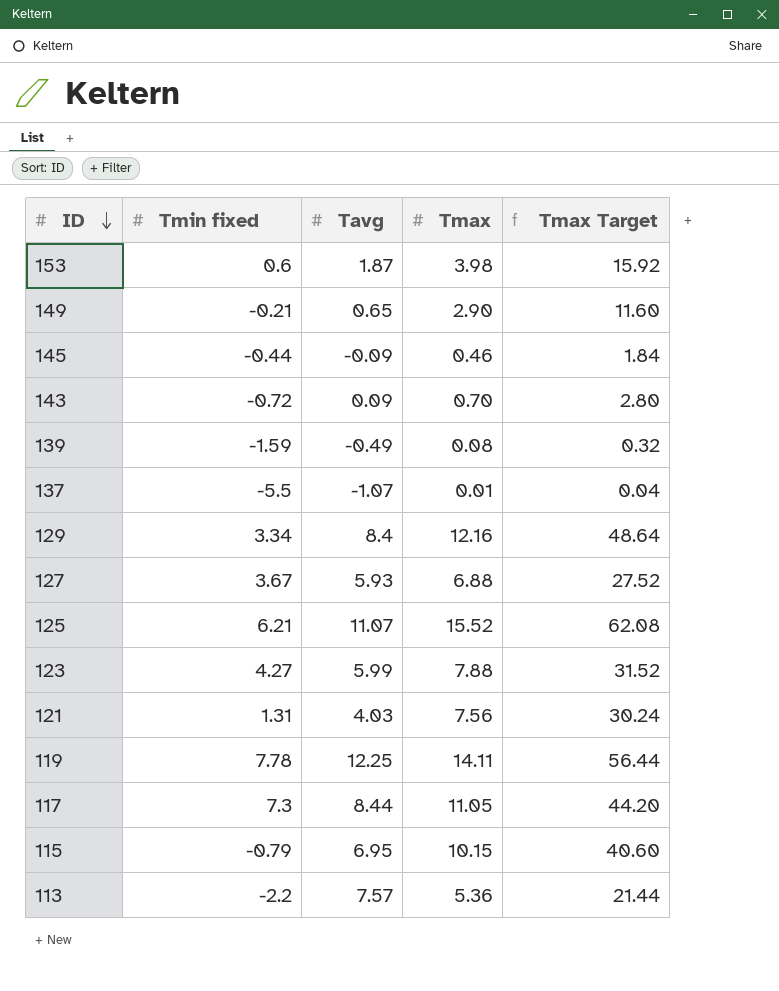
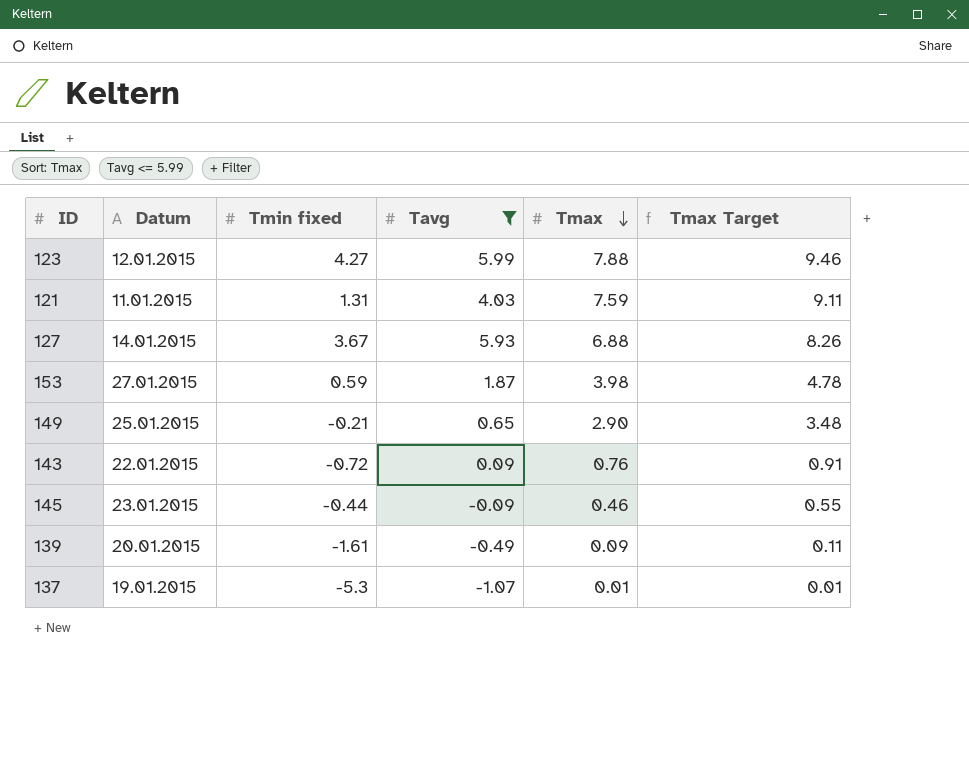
filter: none -> Tavg <= 5.99
row order: ID descending -> Tmax descending
column Datum | position: none -> 2
column Tmax Target | formula: [Tmax] * 4 -> [Tmax] * 1.2
121 | Tmax: 7.56 -> 7.59
153 | Tmin fixed: 0.6 -> 0.59
143 | Tmax: 0.70 -> 0.76
139 | Tmin fixed: -1.59 -> -1.61
139 | Tmax: 0.08 -> 0.09
137 | Tmin fixed: -5.5 -> -5.3

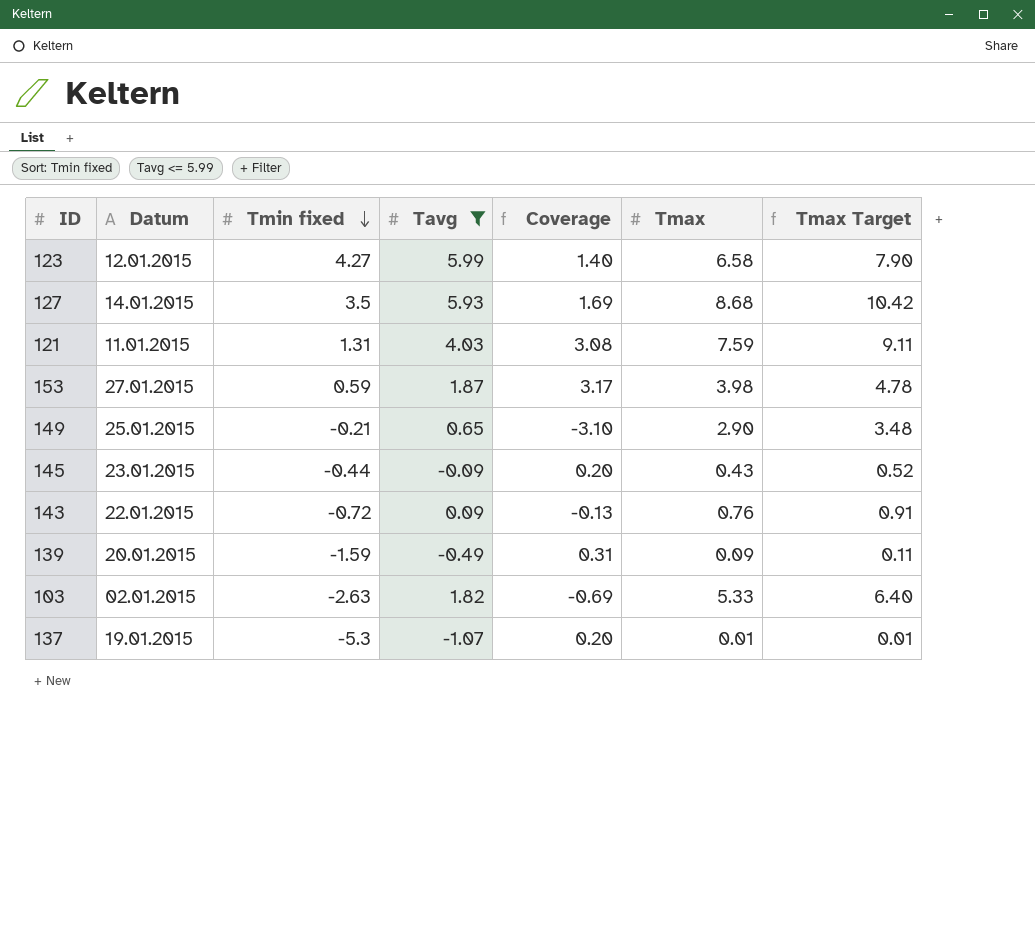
row order: Tmax descending -> Tmin fixed descending
column Coverage | formula: none -> [Tavg] / [Tmin fixed]
123 | Tmax: 7.88 -> 6.58
123 | Tmax Target: 9.46 -> 7.90
127 | Tmin fixed: 3.67 -> 3.5
127 | Tmax: 6.88 -> 8.68
127 | Tmax Target: 8.26 -> 10.42
145 | Tmax: 0.46 -> 0.43
145 | Tmax Target: 0.55 -> 0.52
139 | Tmin fixed: -1.61 -> -1.59
row 103: none -> 02.01.2015 | -2.63 | 1.82 | -0.69 | 5.33 | 6.40

